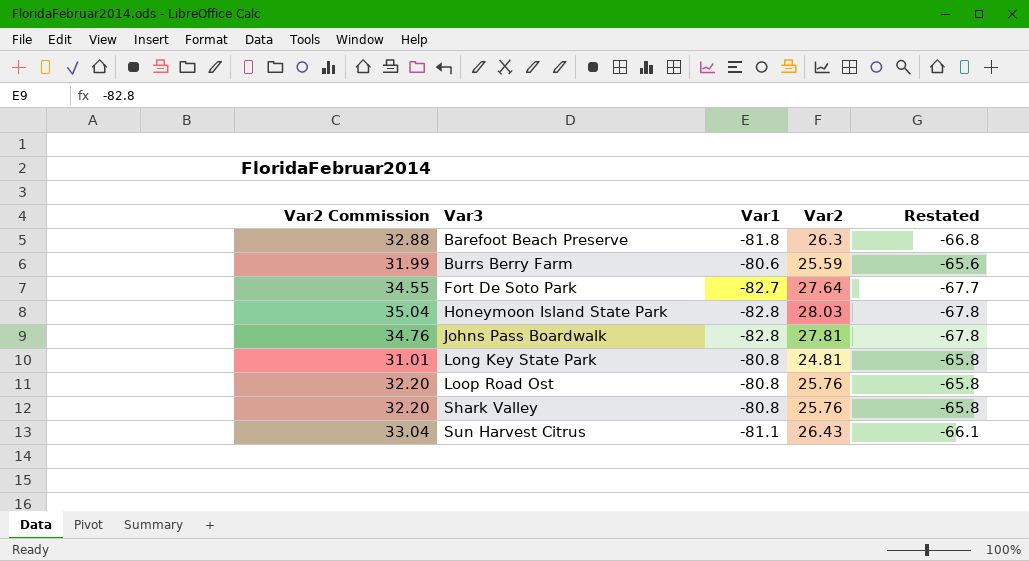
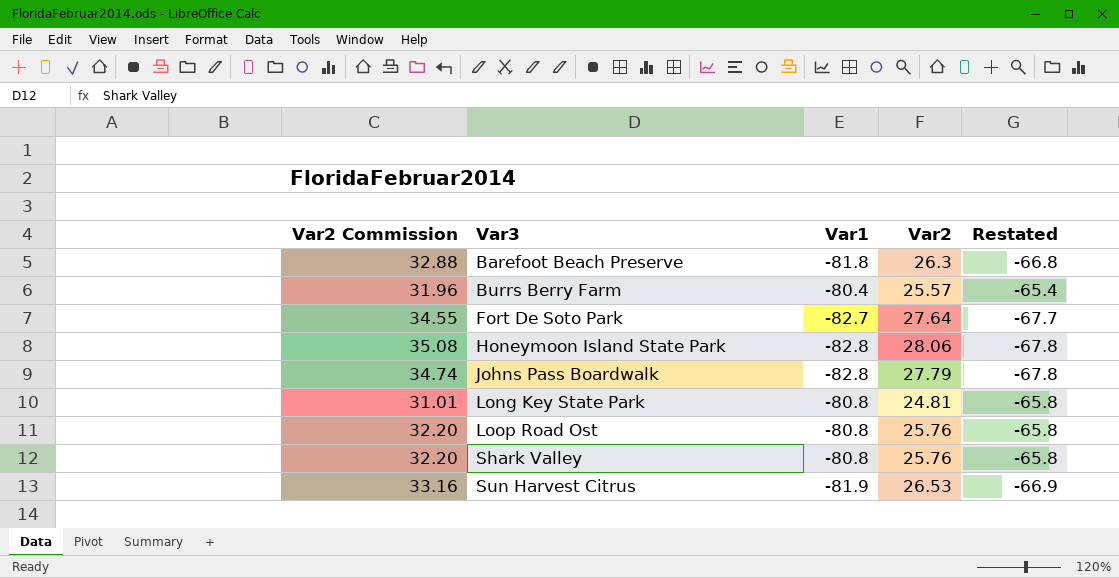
Burrs Berry Farm | Var2 Commission: 31.99 -> 31.96
Burrs Berry Farm | Var1: -80.6 -> -80.4
Burrs Berry Farm | Var2: 25.59 -> 25.57
Burrs Berry Farm | Restated: -65.6 -> -65.4
Honeymoon Island State Park | Var2 Commission: 35.04 -> 35.08
Honeymoon Island State Park | Var2: 28.03 -> 28.06
Johns Pass Boardwalk | Var2 Commission: 34.76 -> 34.74
Johns Pass Boardwalk | Var2: 27.81 -> 27.79
Sun Harvest Citrus | Var2 Commission: 33.04 -> 33.16
Sun Harvest Citrus | Var1: -81.1 -> -81.9
Sun Harvest Citrus | Var2: 26.43 -> 26.53
Sun Harvest Citrus | Restated: -66.1 -> -66.9

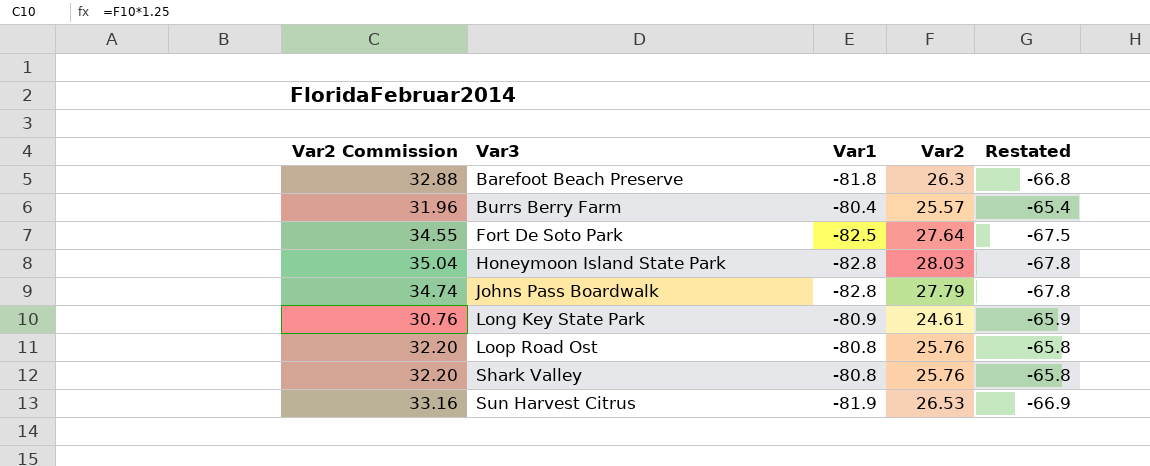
Fort De Soto Park | Var1: -82.7 -> -82.5
Fort De Soto Park | Restated: -67.7 -> -67.5
Honeymoon Island State Park | Var2 Commission: 35.08 -> 35.04
Honeymoon Island State Park | Var2: 28.06 -> 28.03
Long Key State Park | Var2 Commission: 31.01 -> 30.76
Long Key State Park | Var1: -80.8 -> -80.9
Long Key State Park | Var2: 24.81 -> 24.61
Long Key State Park | Restated: -65.8 -> -65.9

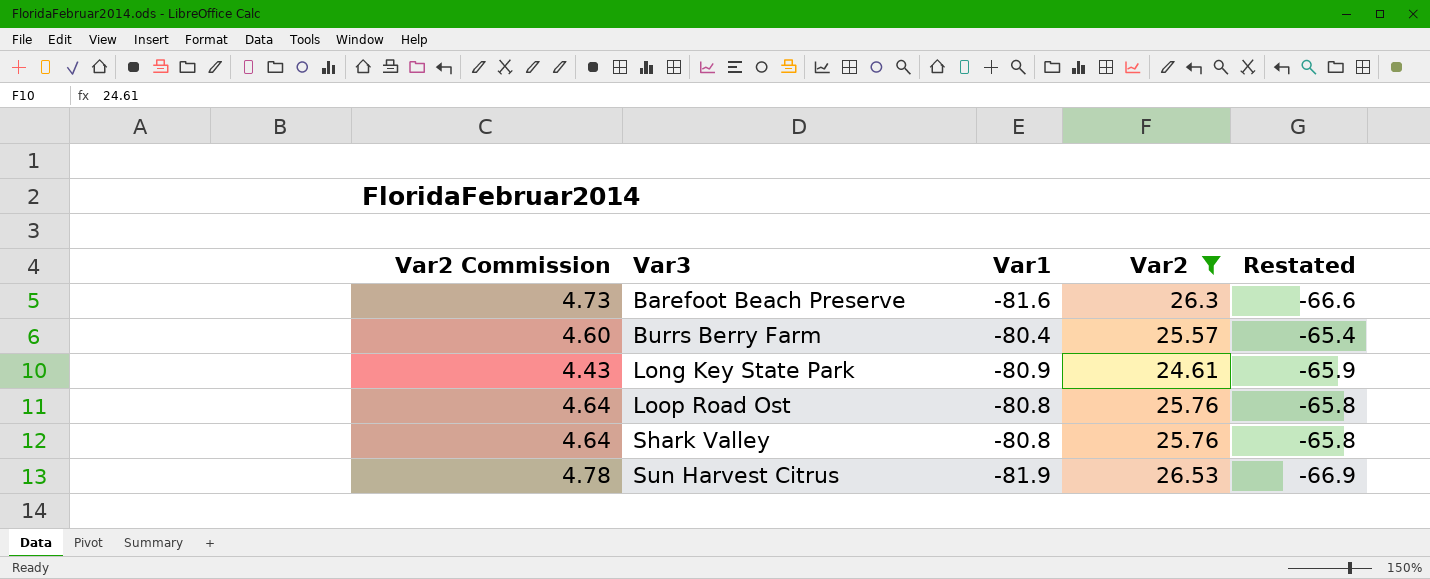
filter: none -> Var2 <= 26.53
column Var2 Commission | formula: [Var2] * 1.25 -> [Var2] * 0.18
Barefoot Beach Preserve | Var1: -81.8 -> -81.6
Barefoot Beach Preserve | Restated: -66.8 -> -66.6

